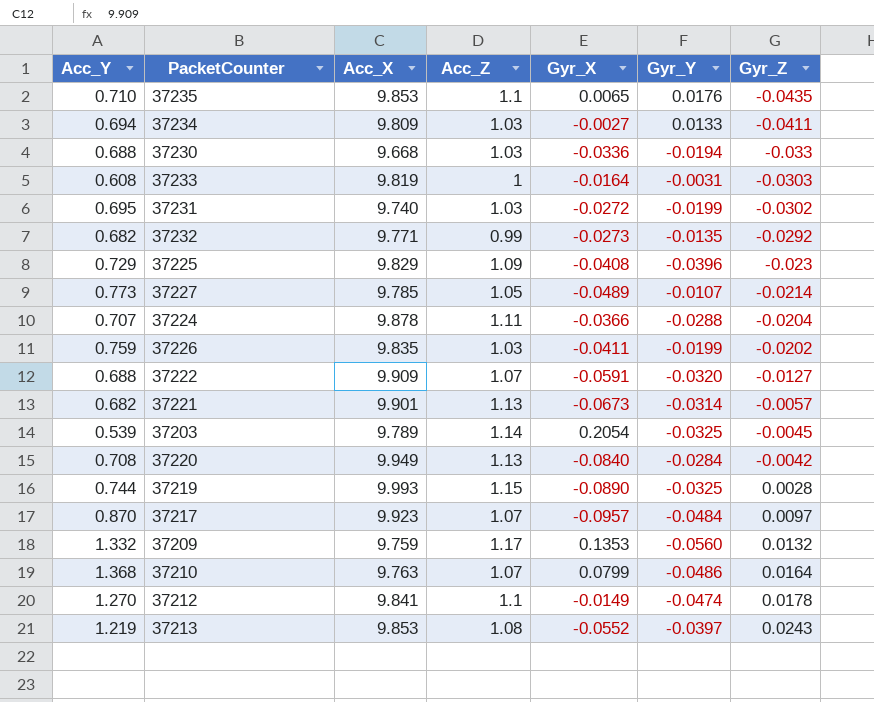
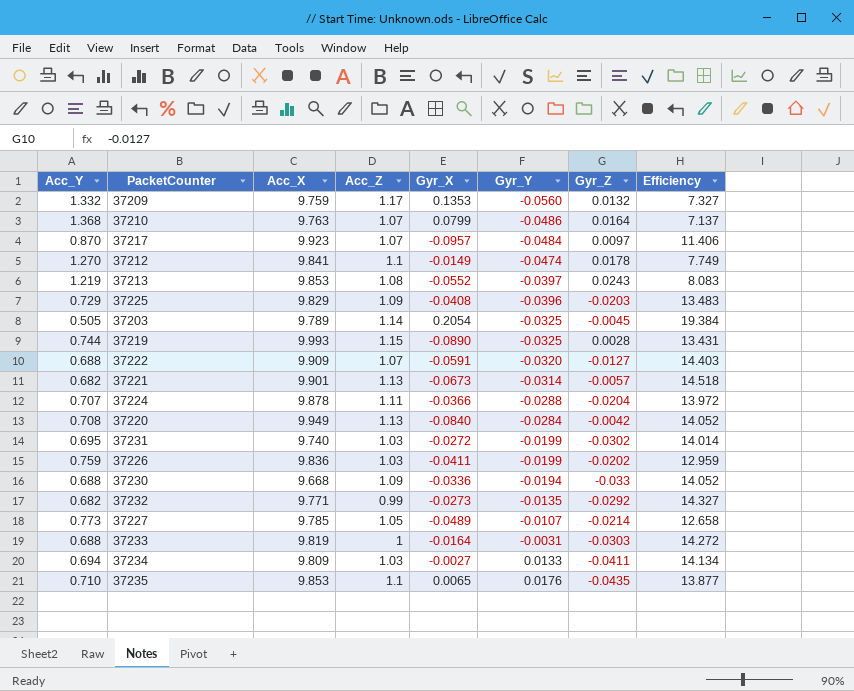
row order: Gyr_Z ascending -> Gyr_Y ascending
column Efficiency | formula: none -> [Acc_X] / [Acc_Y]
37225 | Gyr_Z: -0.023 -> -0.0203
37203 | Acc_Y: 0.539 -> 0.505
37226 | Acc_X: 9.835 -> 9.836
37230 | Acc_Z: 1.03 -> 1.09
37233 | Acc_Y: 0.608 -> 0.688

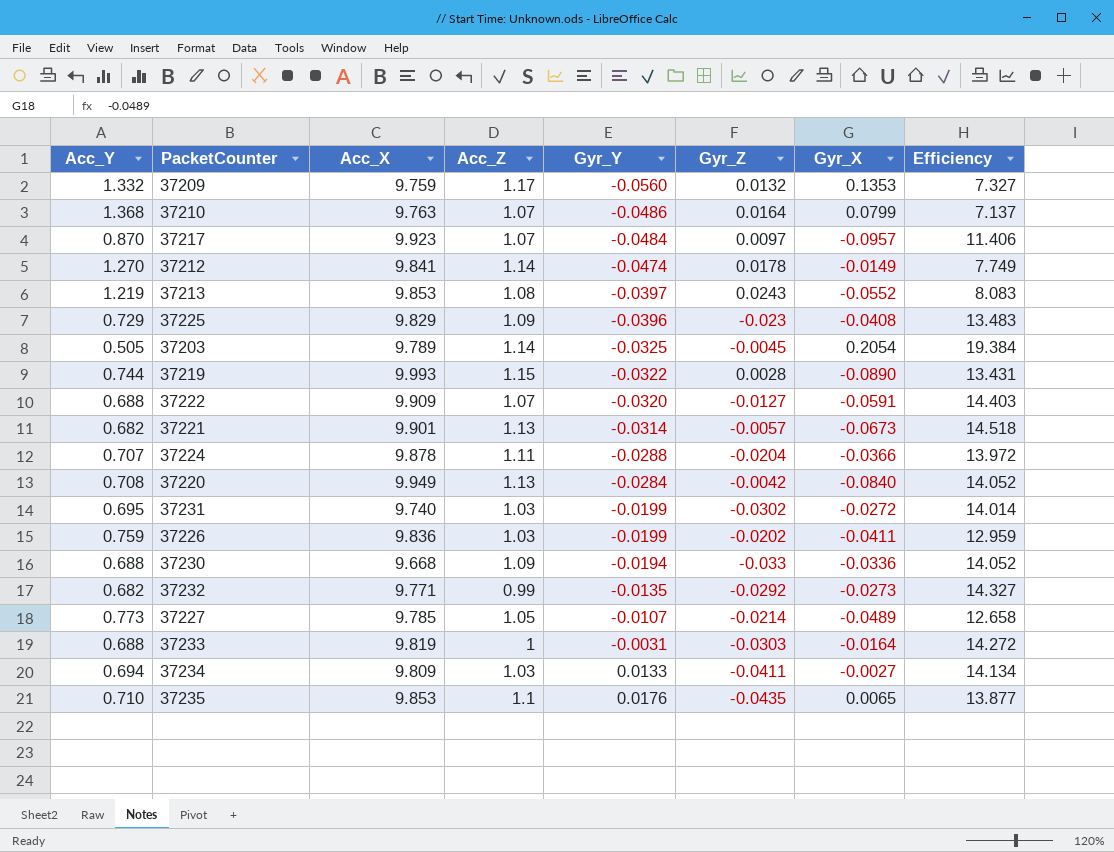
column Gyr_X | position: 5 -> 7
37212 | Acc_Z: 1.1 -> 1.14
37225 | Gyr_Z: -0.0203 -> -0.023
37219 | Gyr_Y: -0.0325 -> -0.0322

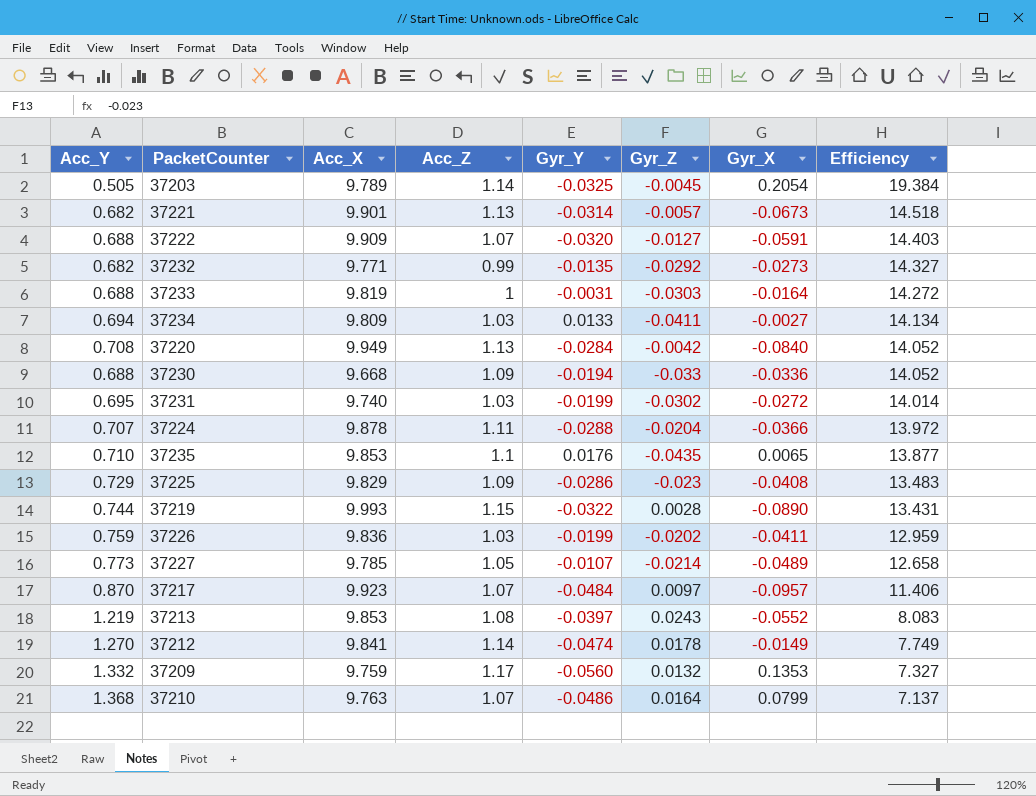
row order: Gyr_Y ascending -> Efficiency descending
37225 | Gyr_Y: -0.0396 -> -0.0286

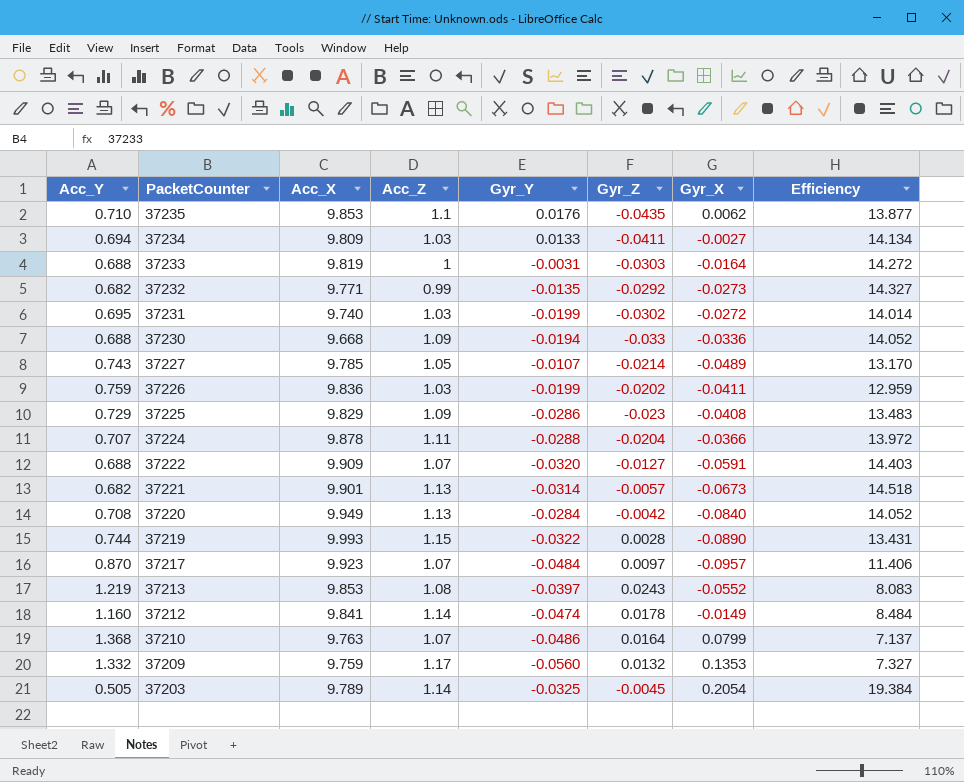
row order: Efficiency descending -> PacketCounter descending
37235 | Gyr_X: 0.0065 -> 0.0062
37227 | Acc_Y: 0.773 -> 0.743
37227 | Efficiency: 12.658 -> 13.170
37212 | Acc_Y: 1.270 -> 1.160
37212 | Efficiency: 7.749 -> 8.484

